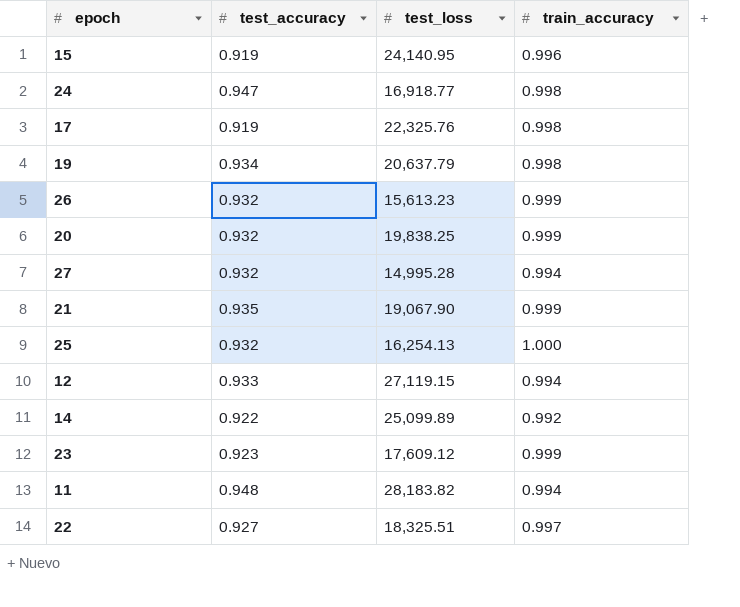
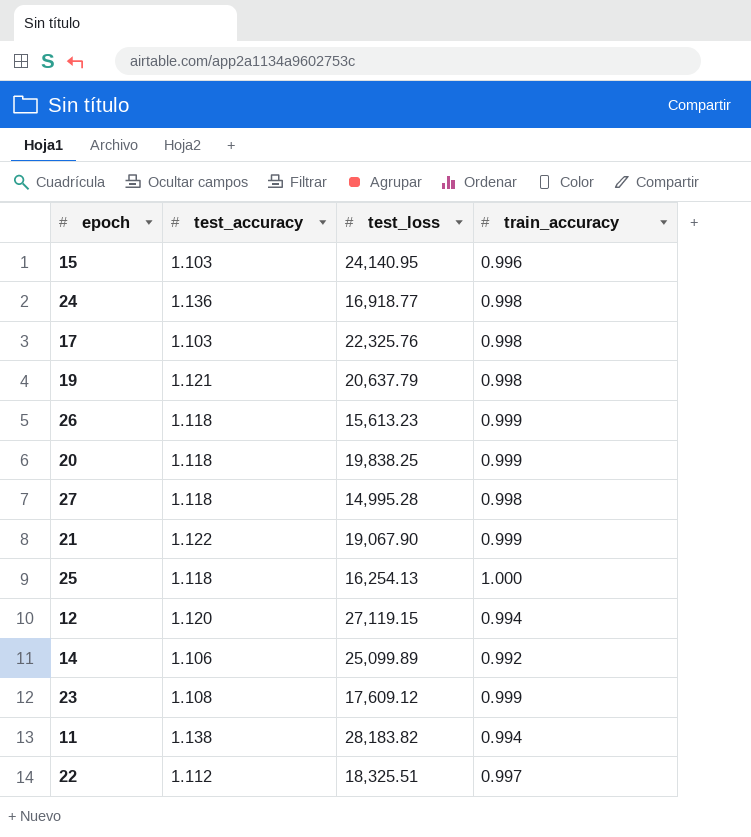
15 | test_accuracy: 0.919 -> 1.103
24 | test_accuracy: 0.947 -> 1.136
17 | test_accuracy: 0.919 -> 1.103
19 | test_accuracy: 0.934 -> 1.121
26 | test_accuracy: 0.932 -> 1.118
20 | test_accuracy: 0.932 -> 1.118
27 | test_accuracy: 0.932 -> 1.118
27 | train_accuracy: 0.994 -> 0.998
21 | test_accuracy: 0.935 -> 1.122
25 | test_accuracy: 0.932 -> 1.118
12 | test_accuracy: 0.933 -> 1.120
14 | test_accuracy: 0.922 -> 1.106
23 | test_accuracy: 0.923 -> 1.108
11 | test_accuracy: 0.948 -> 1.138
22 | test_accuracy: 0.927 -> 1.112

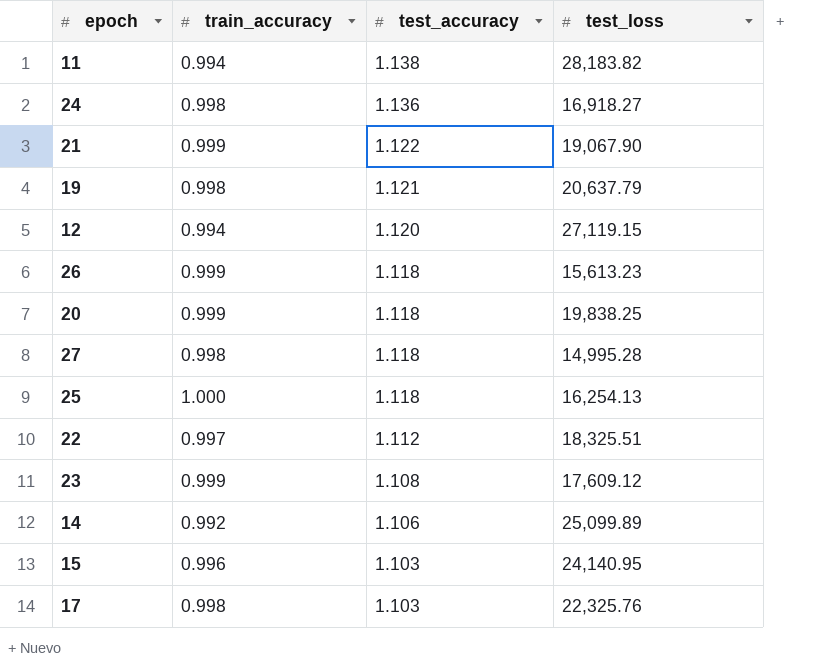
row order: none -> test_accuracy descending
column train_accuracy | position: 4 -> 2
24 | test_loss: 16,918.77 -> 16,918.27

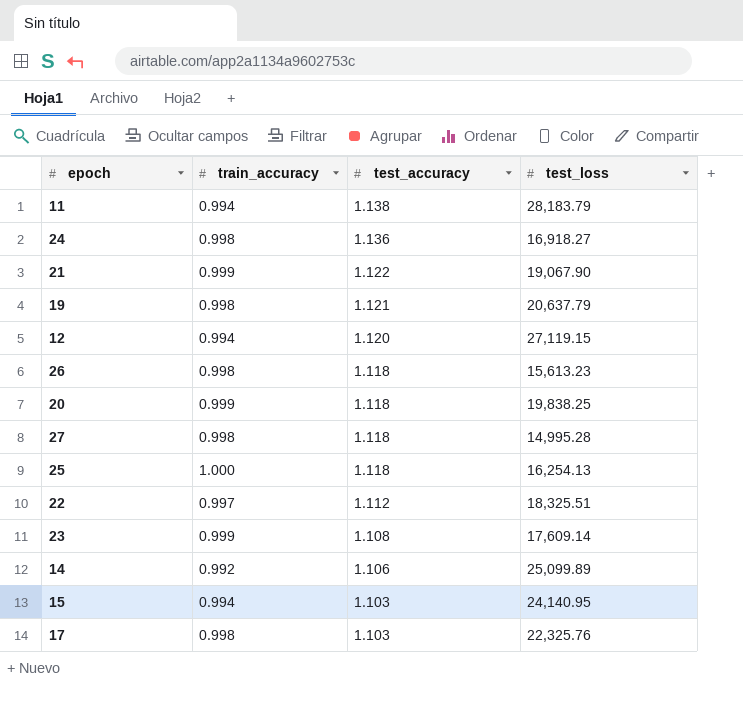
11 | test_loss: 28,183.82 -> 28,183.79
26 | train_accuracy: 0.999 -> 0.998
23 | test_loss: 17,609.12 -> 17,609.14
15 | train_accuracy: 0.996 -> 0.994

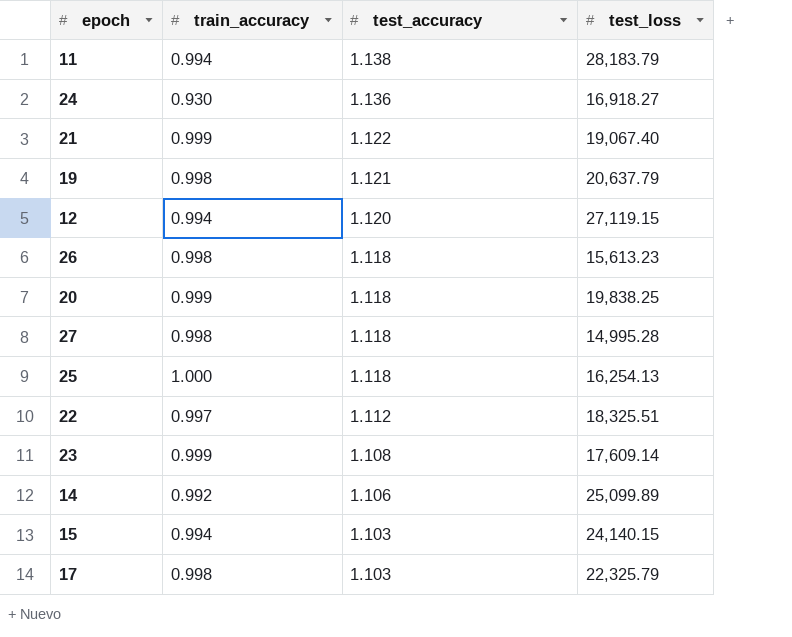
24 | train_accuracy: 0.998 -> 0.930
21 | test_loss: 19,067.90 -> 19,067.40
15 | test_loss: 24,140.95 -> 24,140.15
17 | test_loss: 22,325.76 -> 22,325.79

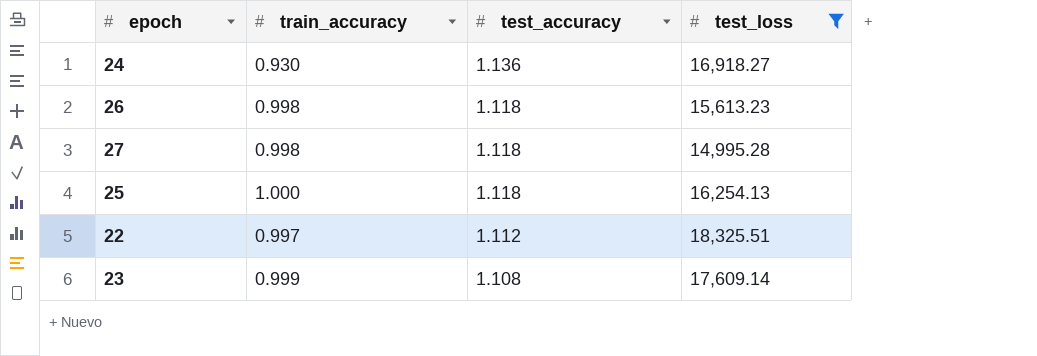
filter: none -> test_loss <= 18,325.51

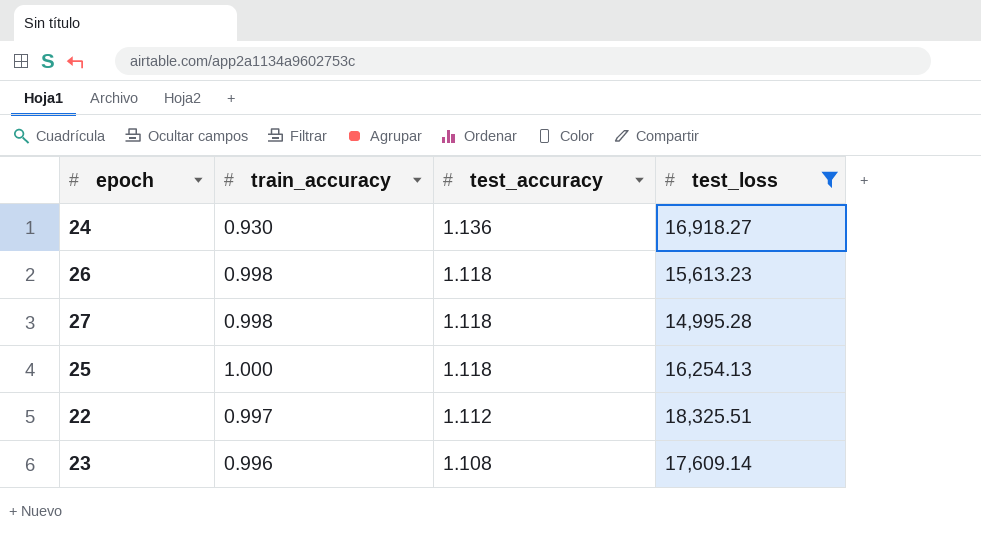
23 | train_accuracy: 0.999 -> 0.996

